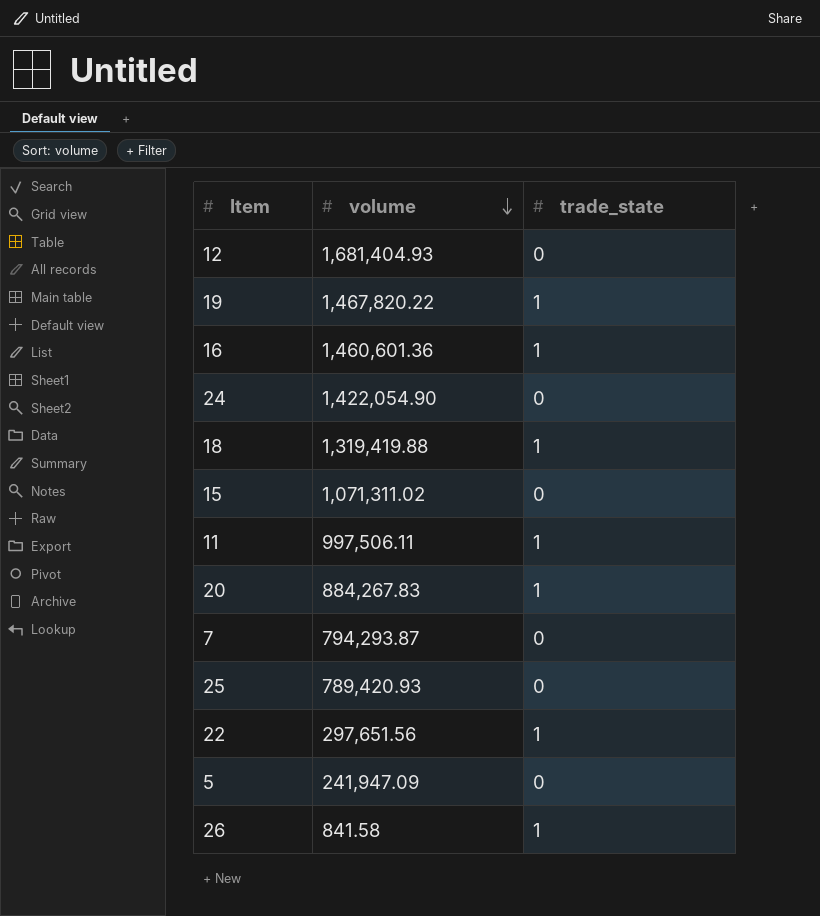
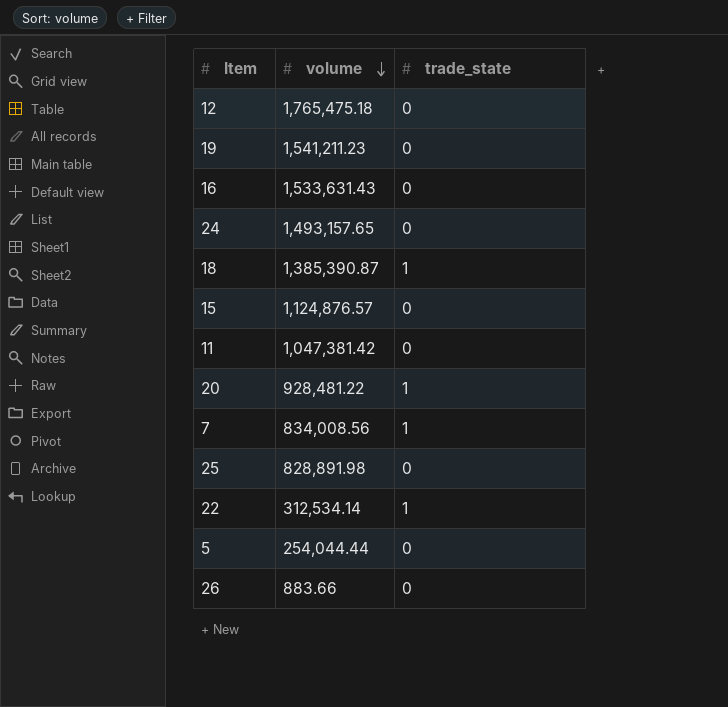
12 | volume: 1,681,404.93 -> 1,765,475.18
19 | volume: 1,467,820.22 -> 1,541,211.23
19 | trade_state: 1 -> 0
16 | volume: 1,460,601.36 -> 1,533,631.43
16 | trade_state: 1 -> 0
24 | volume: 1,422,054.90 -> 1,493,157.65
18 | volume: 1,319,419.88 -> 1,385,390.87
15 | volume: 1,071,311.02 -> 1,124,876.57
11 | volume: 997,506.11 -> 1,047,381.42
11 | trade_state: 1 -> 0
20 | volume: 884,267.83 -> 928,481.22
7 | volume: 794,293.87 -> 834,008.56
7 | trade_state: 0 -> 1
25 | volume: 789,420.93 -> 828,891.98
22 | volume: 297,651.56 -> 312,534.14
5 | volume: 241,947.09 -> 254,044.44
26 | volume: 841.58 -> 883.66
26 | trade_state: 1 -> 0

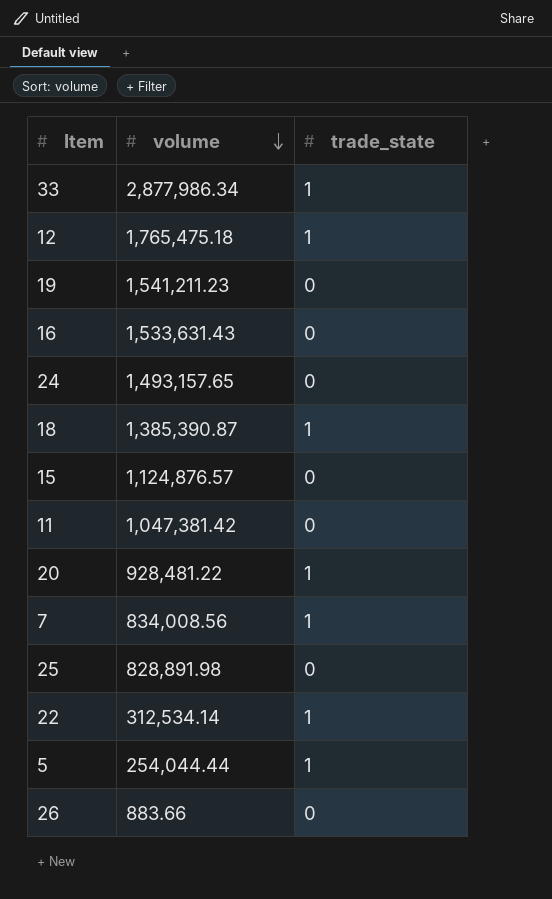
row 33: none -> 2,877,986.34 | 1
12 | trade_state: 0 -> 1
5 | trade_state: 0 -> 1

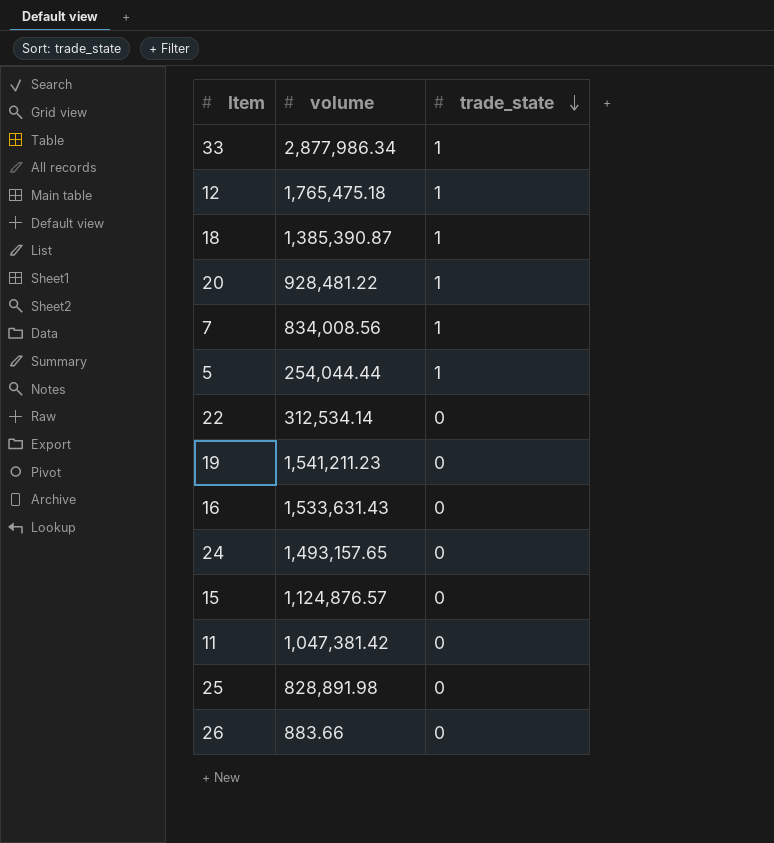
row order: volume descending -> trade_state descending
22 | trade_state: 1 -> 0

